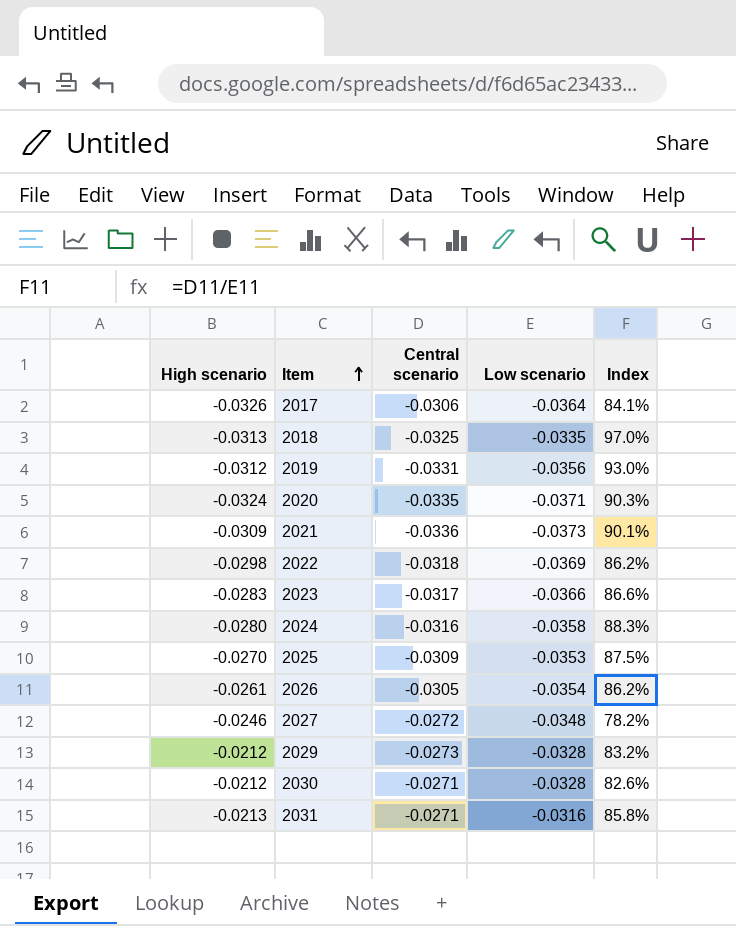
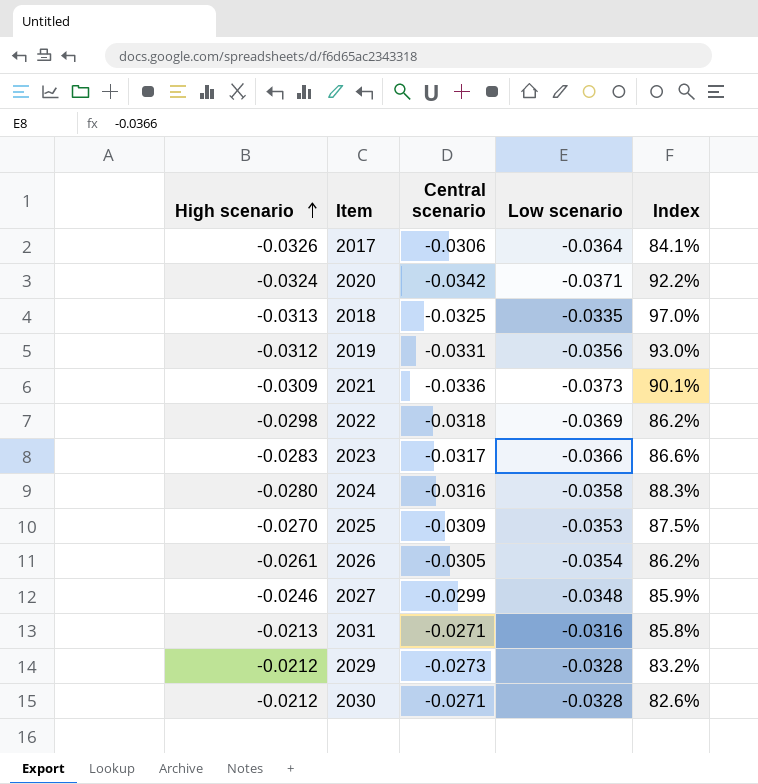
row order: Item ascending -> High scenario ascending
2020 | Central scenario: -0.0335 -> -0.0342
2020 | Index: 90.3% -> 92.2%
2027 | Central scenario: -0.0272 -> -0.0299
2027 | Index: 78.2% -> 85.9%

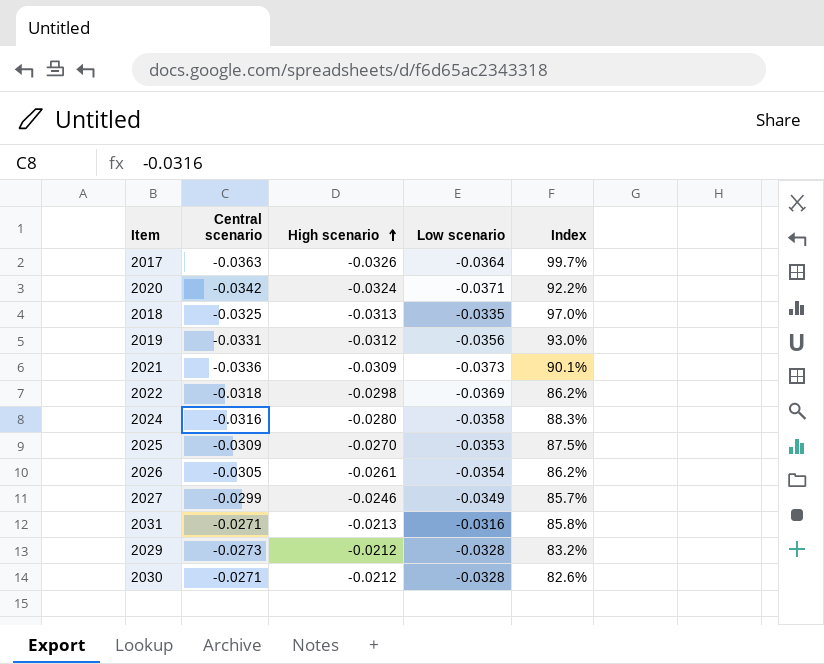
column High scenario | position: 1 -> 3
row 2023: -0.0283 | -0.0317 | -0.0366 | 86.6% -> none
2017 | Central scenario: -0.0306 -> -0.0363
2017 | Index: 84.1% -> 99.7%
2027 | Low scenario: -0.0348 -> -0.0349
2027 | Index: 85.9% -> 85.7%

